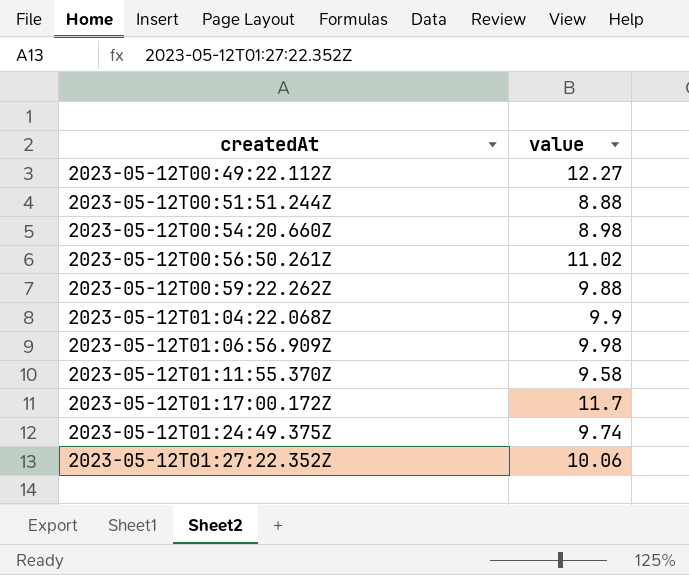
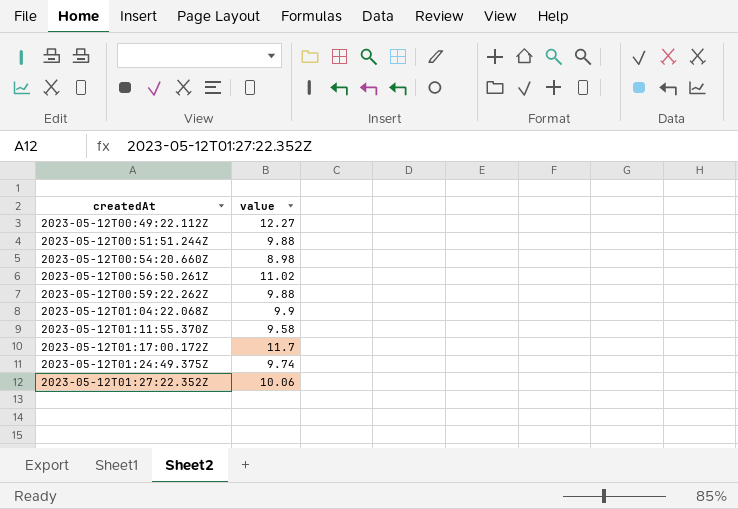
row 2023-05-12T01:06:56.909Z: 9.98 -> none
2023-05-12T00:51:51.244Z | value: 8.88 -> 9.88

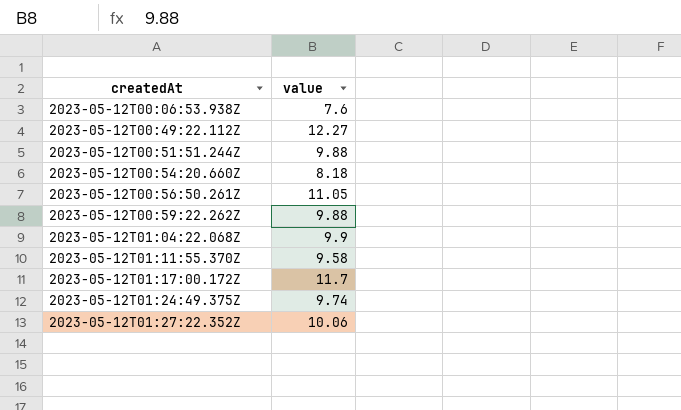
row 2023-05-12T00:06:53.938Z: none -> 7.6
2023-05-12T00:54:20.660Z | value: 8.98 -> 8.18
2023-05-12T00:56:50.261Z | value: 11.02 -> 11.05

